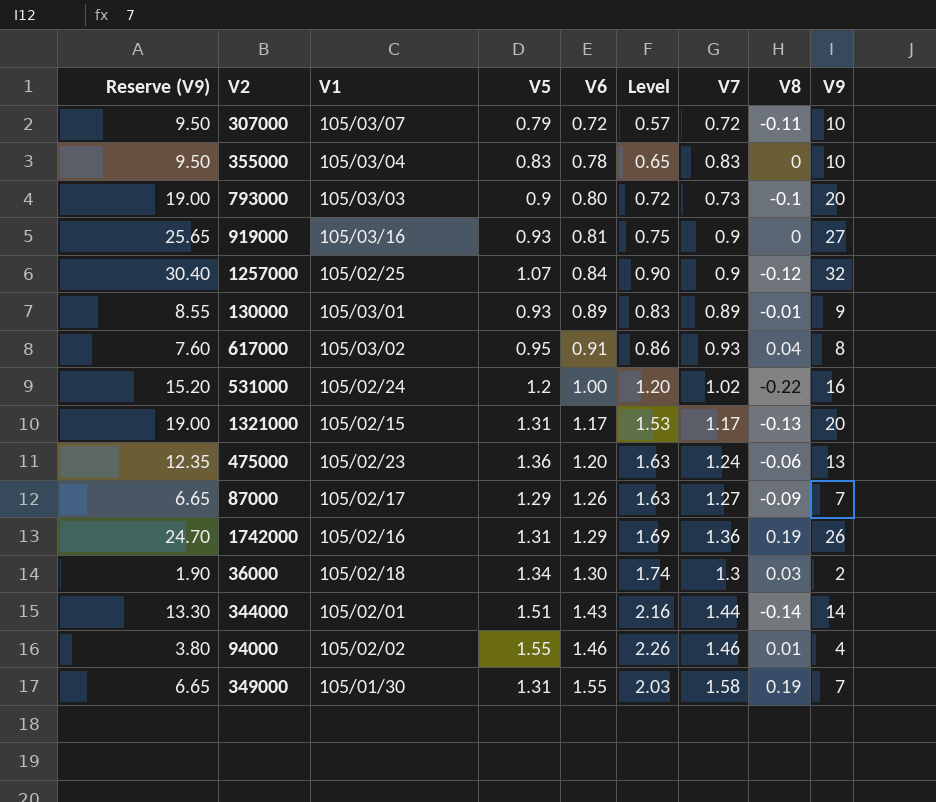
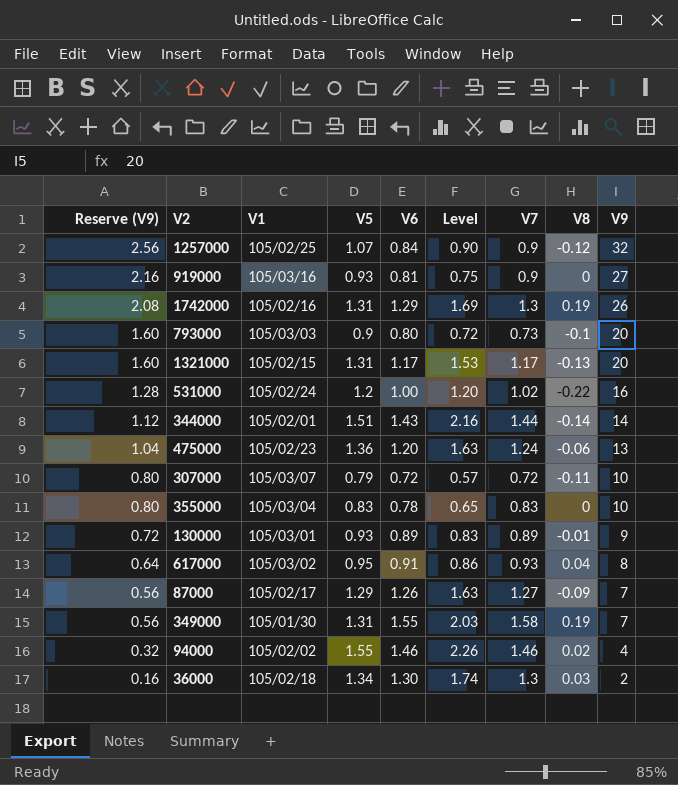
row order: V6 ascending -> Reserve (V9) descending
column Reserve (V9) | formula: [V9] * 0.95 -> [V9] * 0.08
1742000 | V7: 1.36 -> 1.3
94000 | V8: 0.01 -> 0.02

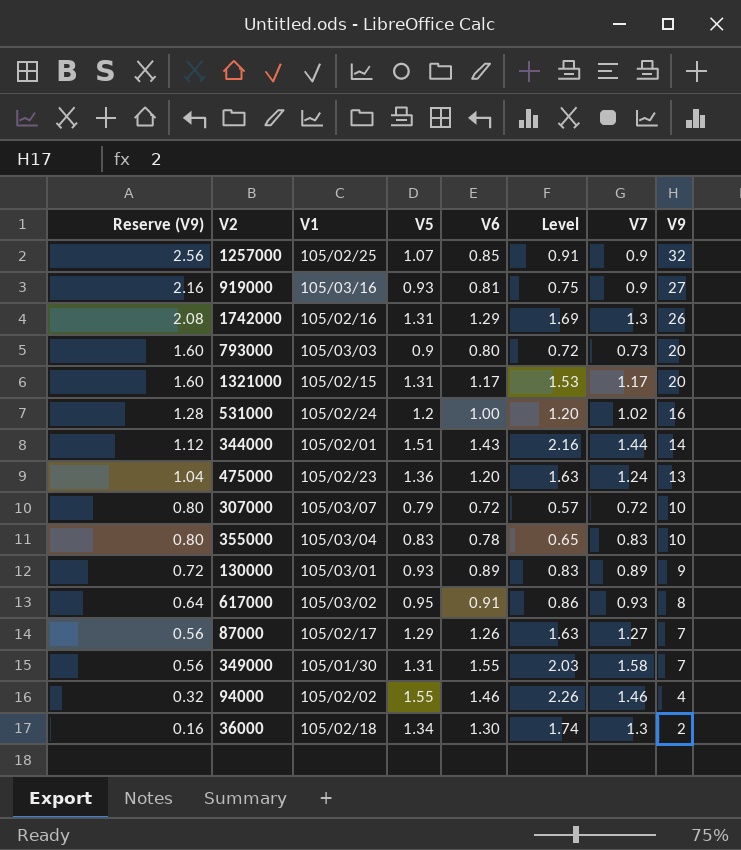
column V8 | position: 8 -> none
1257000 | V6: 0.84 -> 0.85
1257000 | Level: 0.90 -> 0.91

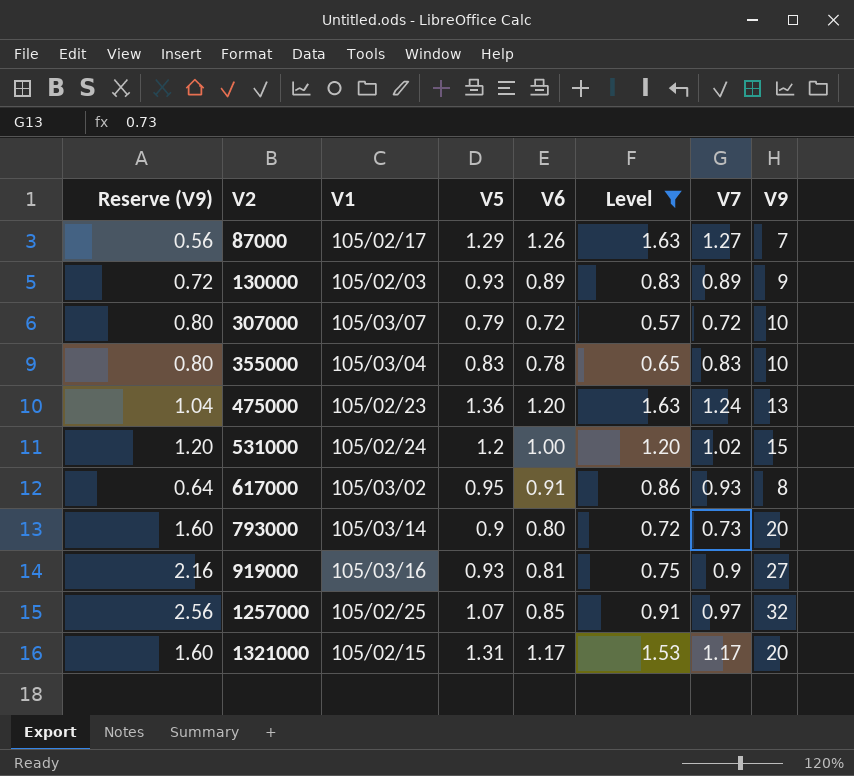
filter: none -> Level <= 1.63
row order: Reserve (V9) descending -> V2 ascending
130000 | V1: 105/03/01 -> 105/02/03
531000 | Reserve (V9): 1.28 -> 1.20
531000 | V9: 16 -> 15
793000 | V1: 105/03/03 -> 105/03/14
1257000 | V7: 0.9 -> 0.97

